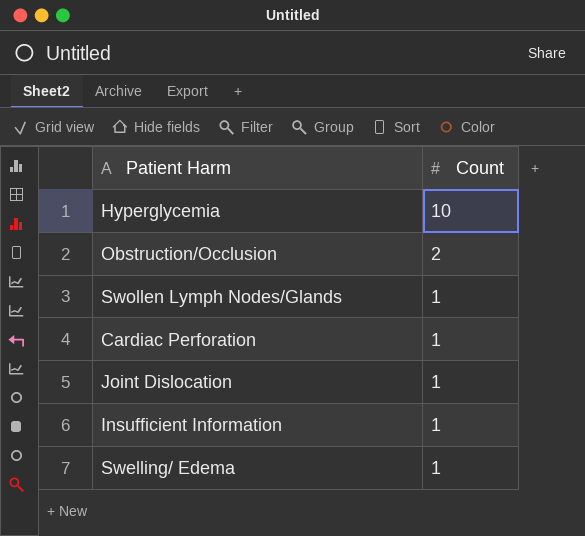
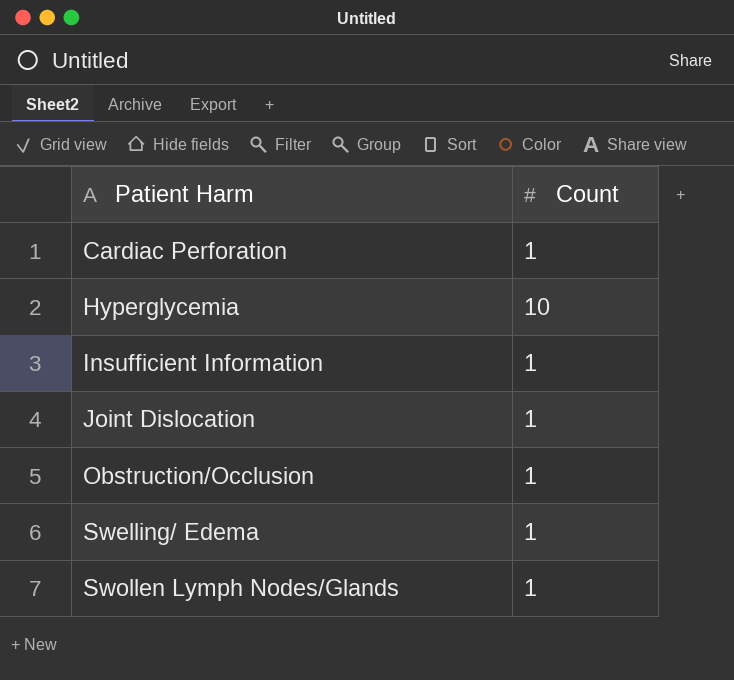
row order: Count descending -> Patient Harm ascending
Obstruction/Occlusion | Count: 2 -> 1

